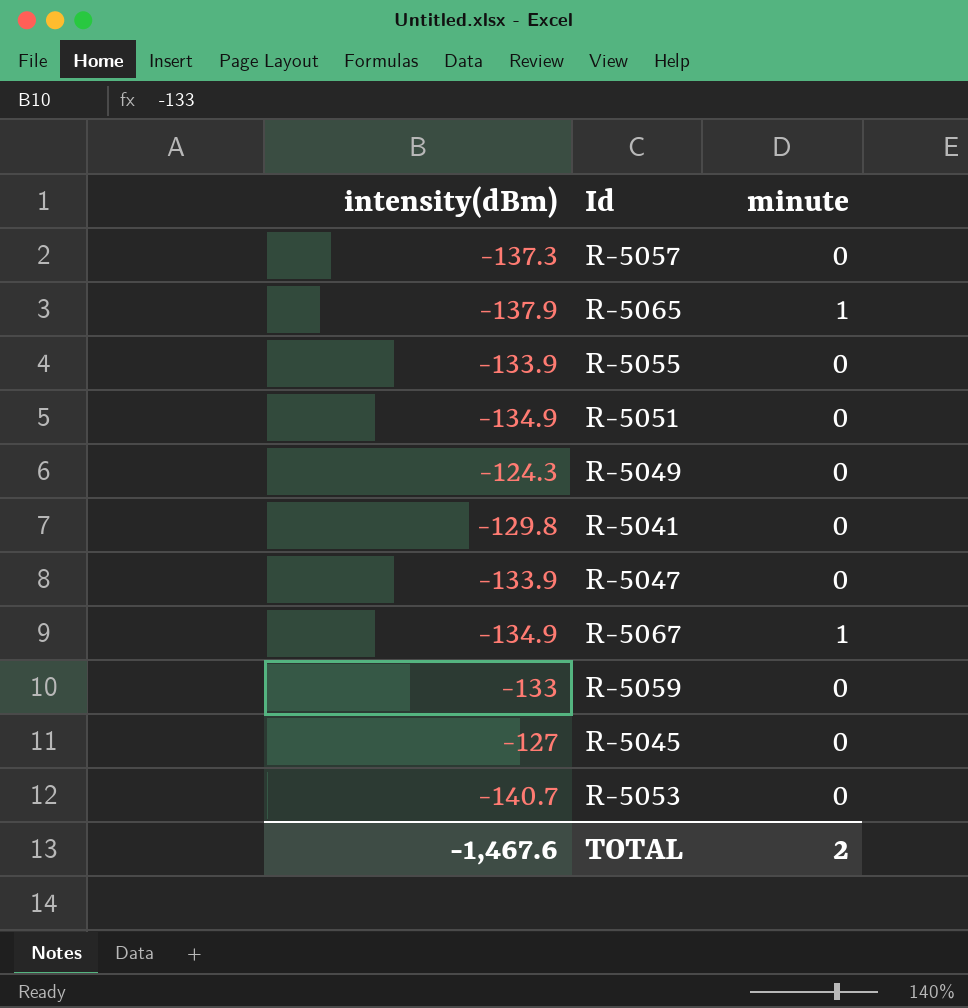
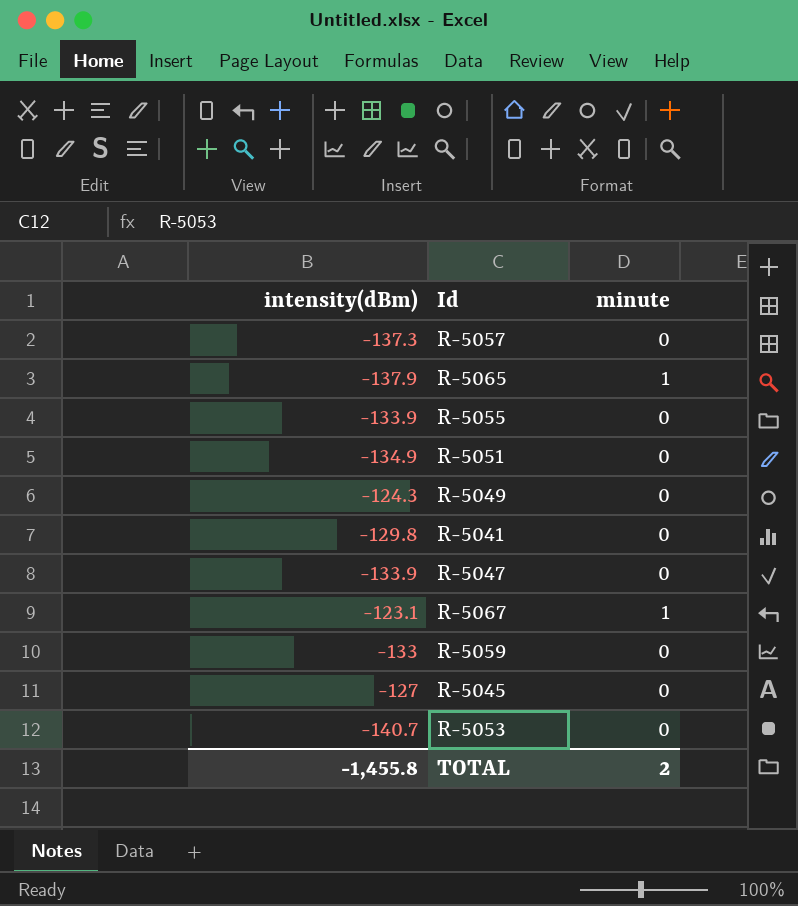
R-5067 | intensity(dBm): -134.9 -> -123.1
TOTAL | intensity(dBm): -1,467.6 -> -1,455.8

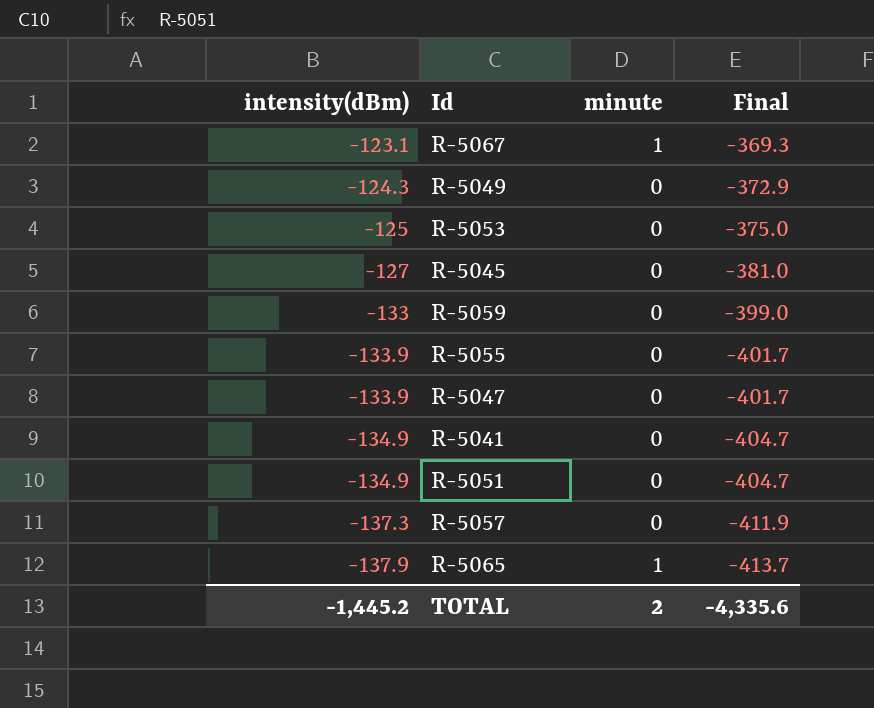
row order: none -> intensity(dBm) descending
column Final | formula: none -> [intensity(dBm)] * 3
R-5053 | intensity(dBm): -140.7 -> -125
R-5041 | intensity(dBm): -129.8 -> -134.9
TOTAL | intensity(dBm): -1,455.8 -> -1,445.2

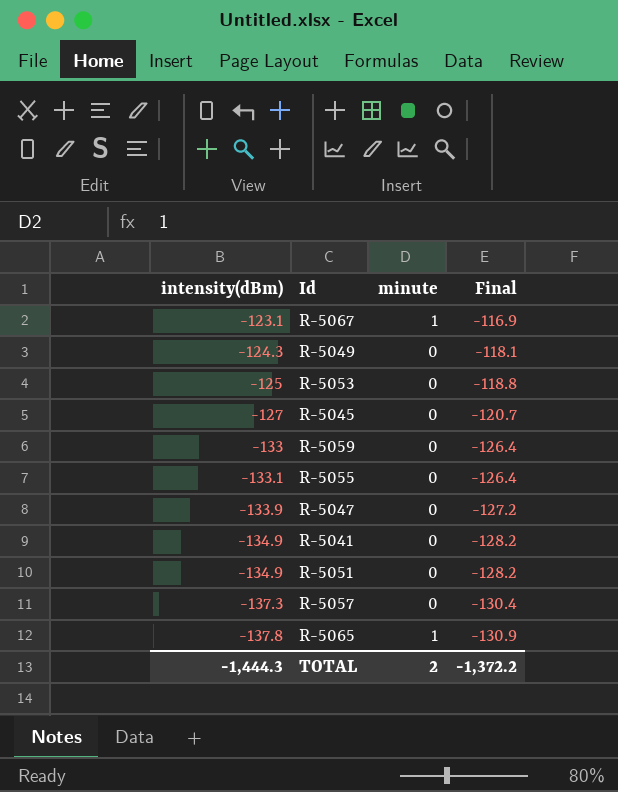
column Final | formula: [intensity(dBm)] * 3 -> [intensity(dBm)] * 0.95
R-5055 | intensity(dBm): -133.9 -> -133.1
R-5065 | intensity(dBm): -137.9 -> -137.8
TOTAL | intensity(dBm): -1,445.2 -> -1,444.3
TOTAL | Final: -4,335.6 -> -1,372.2

